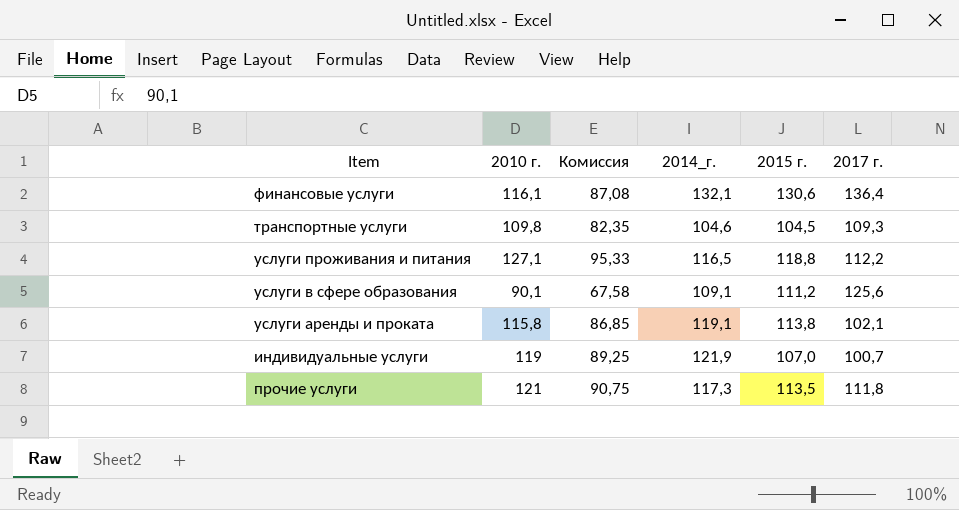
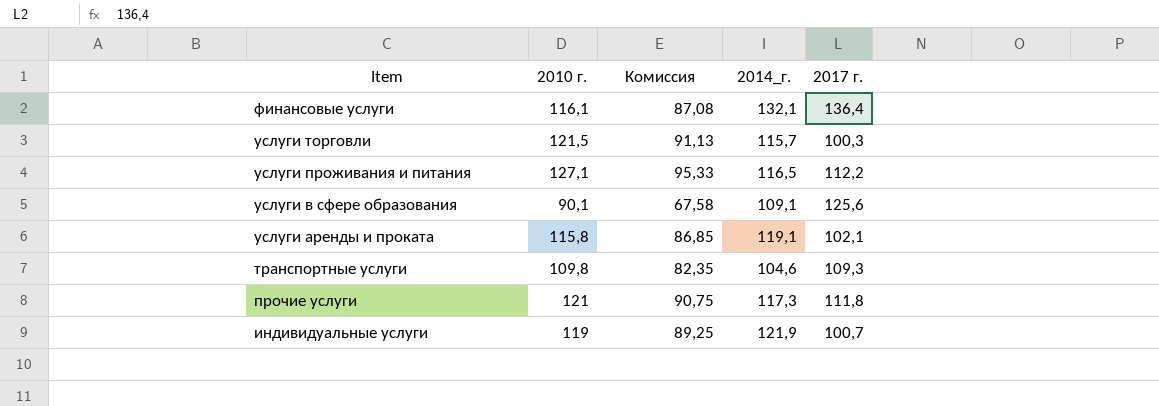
row order: none -> Item descending
column 2015 г. | position: 5 -> none
row услуги торговли: none -> 121,5 | 91,13 | 115,7 | 100,3

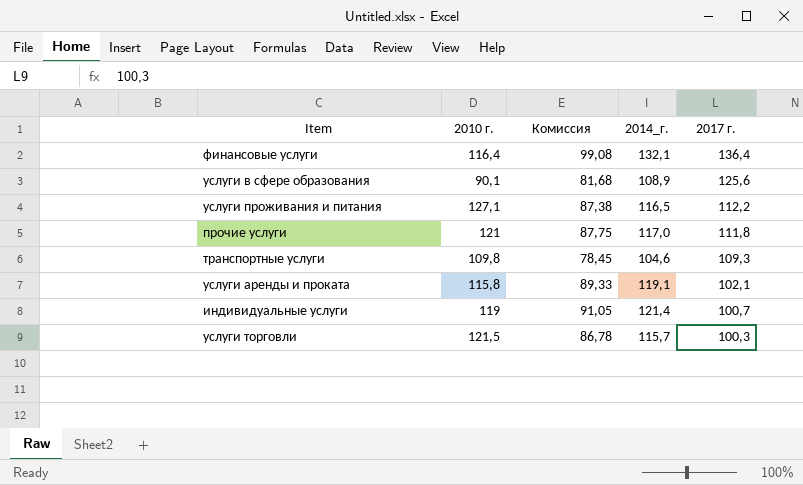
row order: Item descending -> 2017 г. descending
column Комиссия | formula: [2010 г.] * 0,75 -> [2014_г.] * 0,75
финансовые услуги | 2010 г.: 116,1 -> 116,4
услуги в сфере образования | 2014_г.: 109,1 -> 108,9
прочие услуги | 2014_г.: 117,3 -> 117,0
индивидуальные услуги | 2014_г.: 121,9 -> 121,4

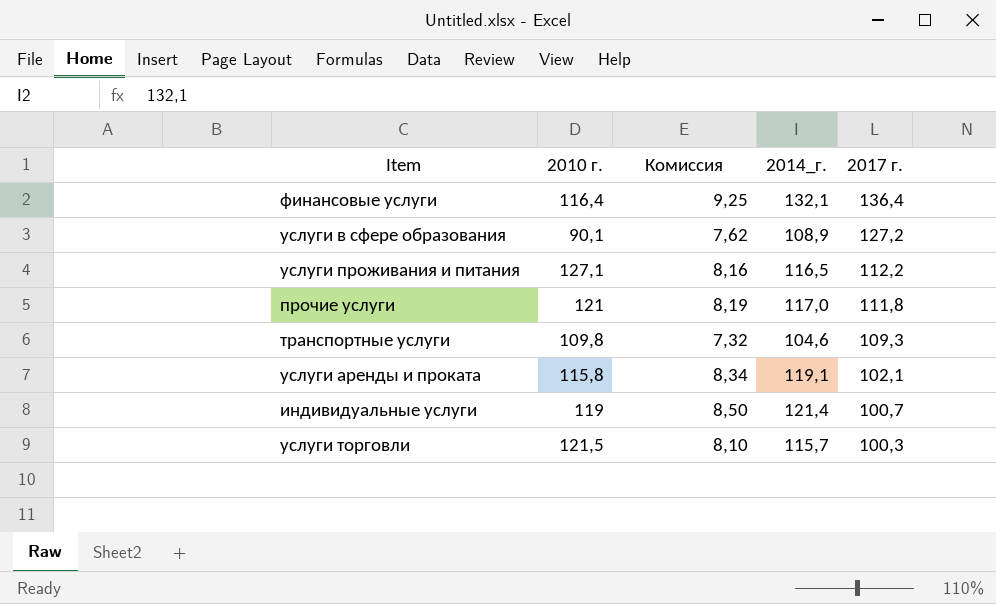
column Комиссия | formula: [2014_г.] * 0,75 -> [2014_г.] * 0,07
услуги в сфере образования | 2017 г.: 125,6 -> 127,2

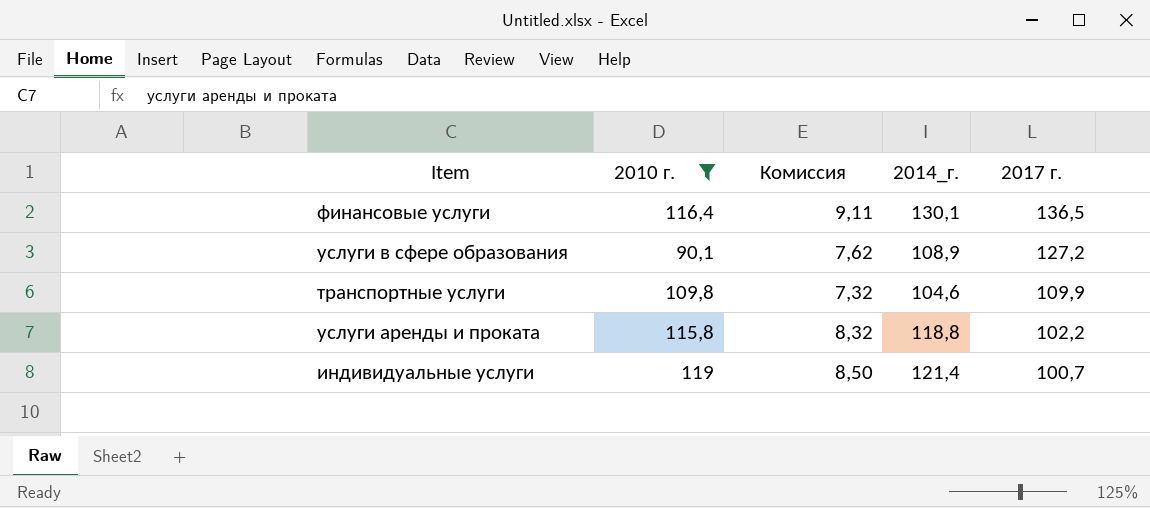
filter: none -> 2010 г. <= 119
финансовые услуги | Комиссия: 9,25 -> 9,11
финансовые услуги | 2014_г.: 132,1 -> 130,1
финансовые услуги | 2017 г.: 136,4 -> 136,5
транспортные услуги | 2017 г.: 109,3 -> 109,9
услуги аренды и проката | Комиссия: 8,34 -> 8,32
услуги аренды и проката | 2014_г.: 119,1 -> 118,8
услуги аренды и проката | 2017 г.: 102,1 -> 102,2

